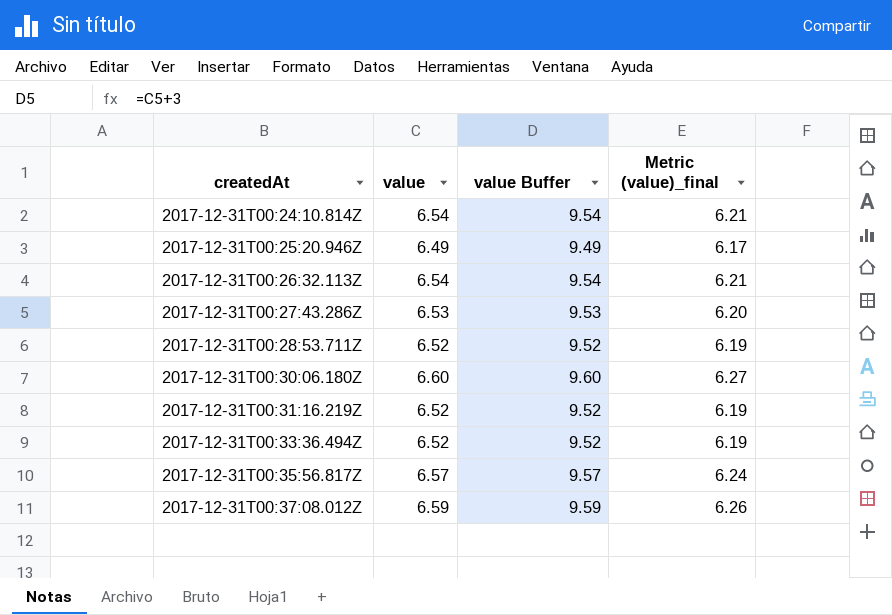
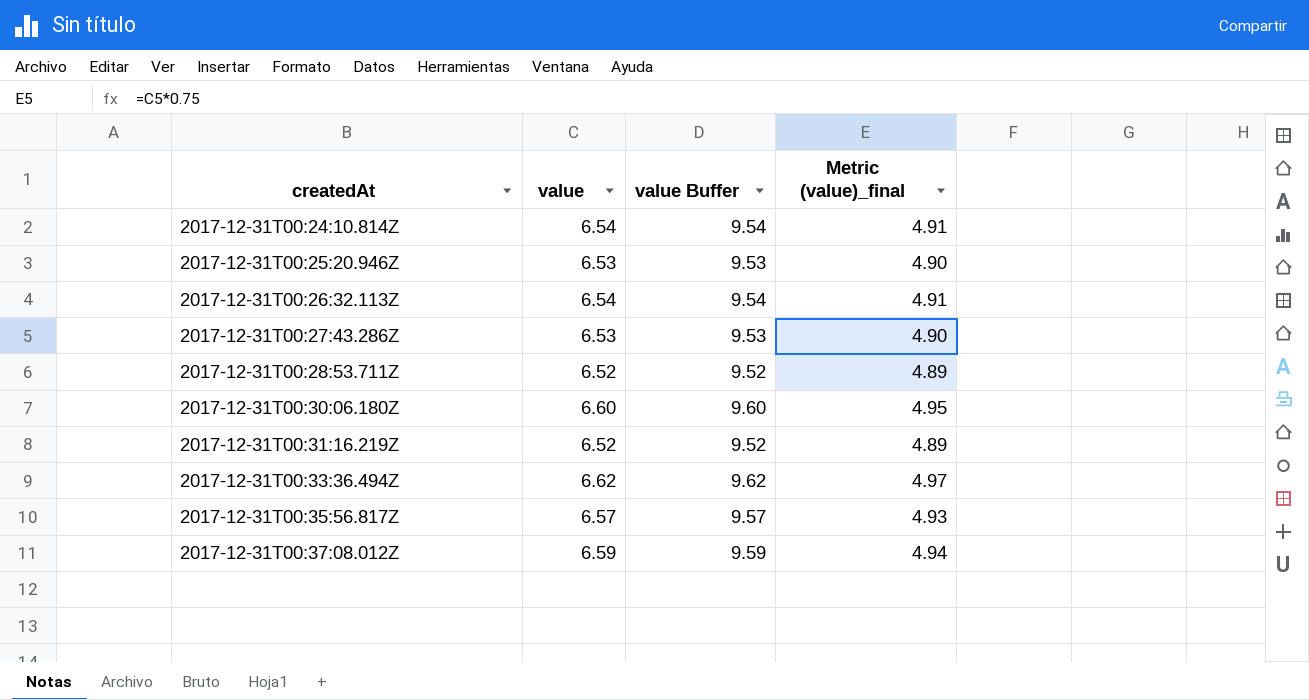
column Metric (value)_final | formula: [value] * 0.95 -> [value] * 0.75
2017-12-31T00:25:20.946Z | value: 6.49 -> 6.53
2017-12-31T00:25:20.946Z | value Buffer: 9.49 -> 9.53
2017-12-31T00:33:36.494Z | value: 6.52 -> 6.62
2017-12-31T00:33:36.494Z | value Buffer: 9.52 -> 9.62

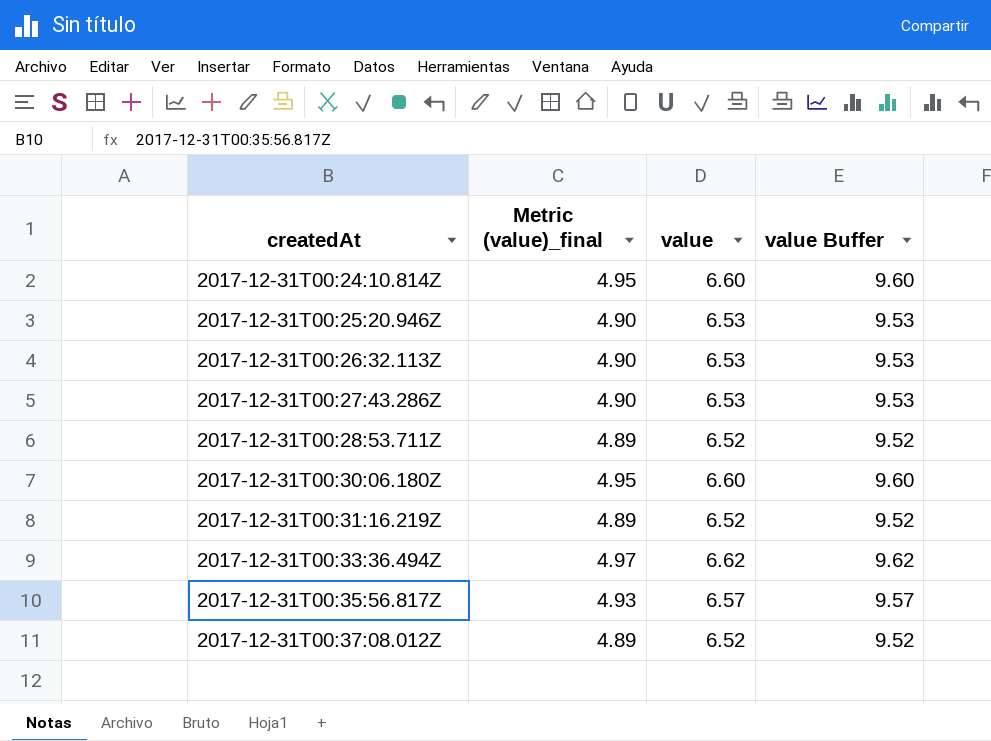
column Metric (value)_final | position: 4 -> 2
2017-12-31T00:24:10.814Z | Metric (value)_final: 4.91 -> 4.95
2017-12-31T00:24:10.814Z | value: 6.54 -> 6.60
2017-12-31T00:24:10.814Z | value Buffer: 9.54 -> 9.60
2017-12-31T00:26:32.113Z | Metric (value)_final: 4.91 -> 4.90
2017-12-31T00:26:32.113Z | value: 6.54 -> 6.53
2017-12-31T00:26:32.113Z | value Buffer: 9.54 -> 9.53
2017-12-31T00:37:08.012Z | Metric (value)_final: 4.94 -> 4.89
2017-12-31T00:37:08.012Z | value: 6.59 -> 6.52
2017-12-31T00:37:08.012Z | value Buffer: 9.59 -> 9.52

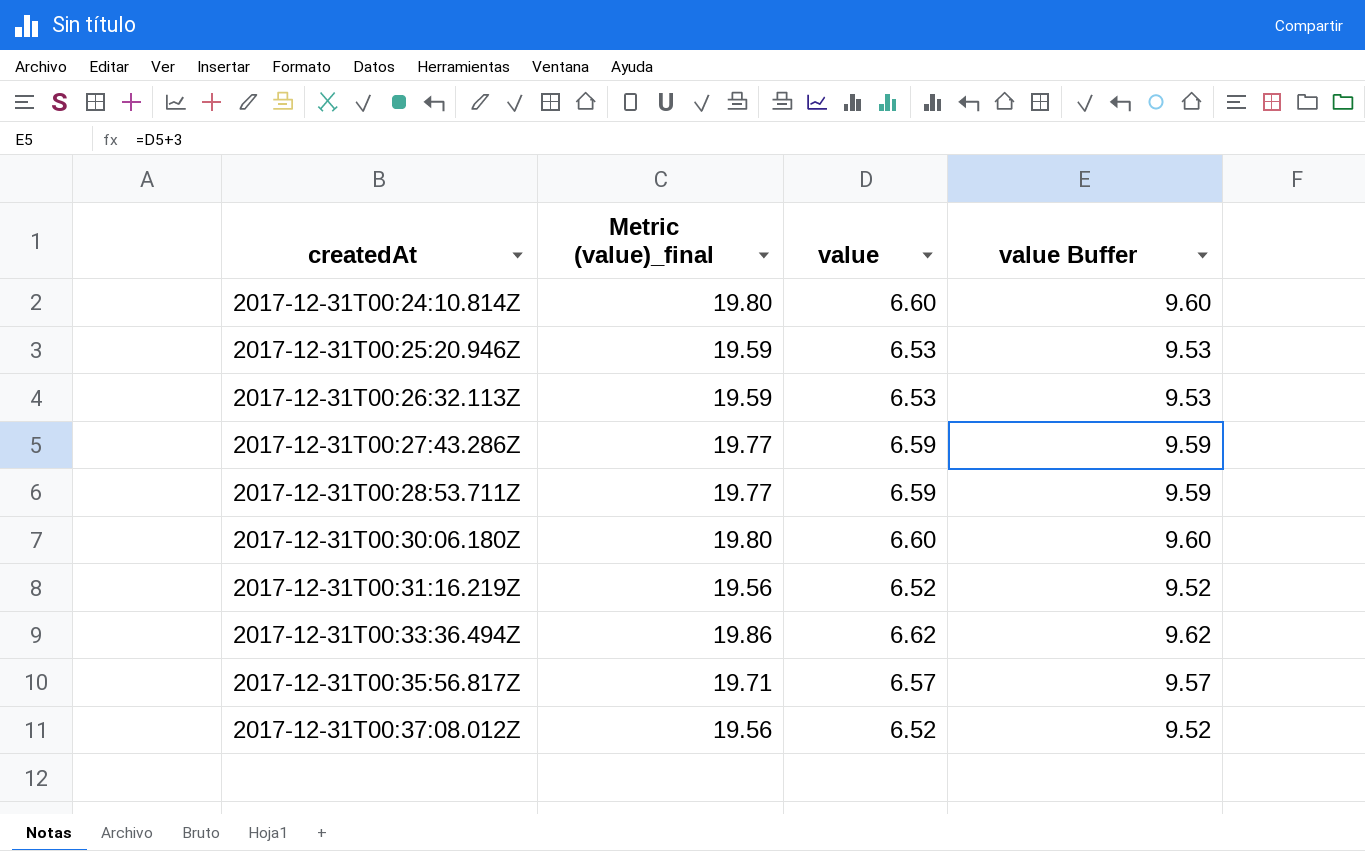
column Metric (value)_final | formula: [value] * 0.75 -> [value] * 3
2017-12-31T00:27:43.286Z | value: 6.53 -> 6.59
2017-12-31T00:27:43.286Z | value Buffer: 9.53 -> 9.59
2017-12-31T00:28:53.711Z | value: 6.52 -> 6.59
2017-12-31T00:28:53.711Z | value Buffer: 9.52 -> 9.59

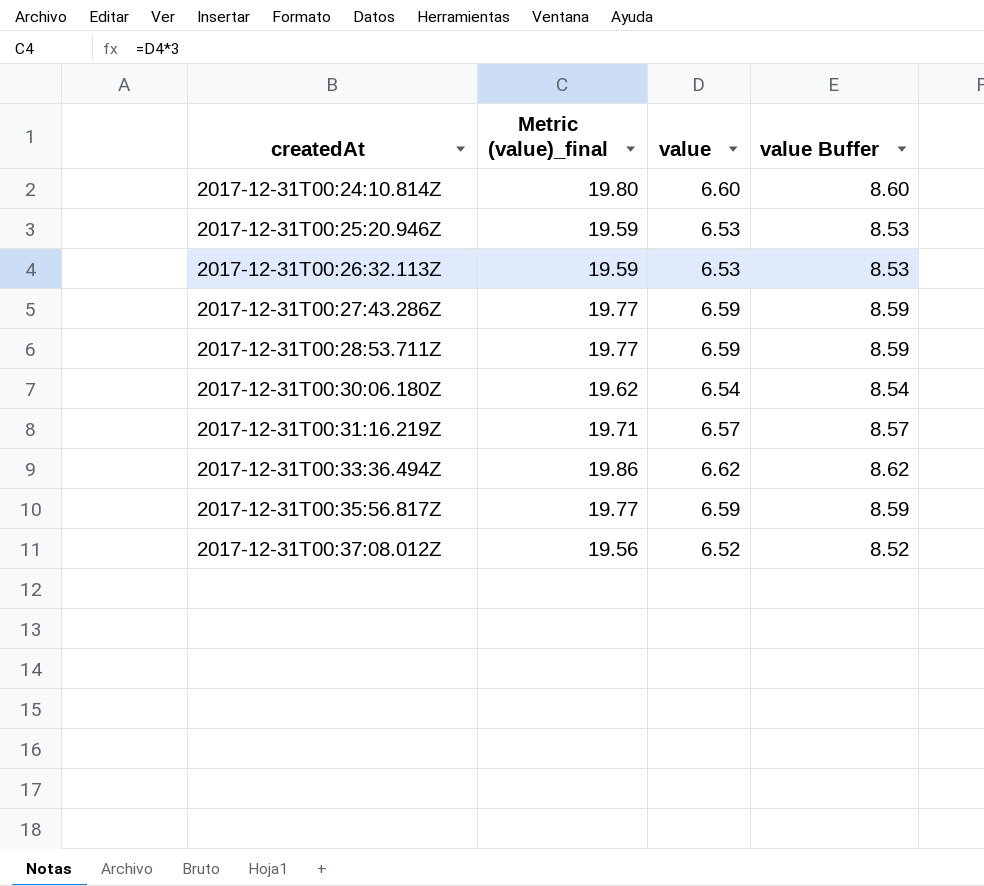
column value Buffer | formula: [value] + 3 -> [value] + 2
2017-12-31T00:30:06.180Z | Metric (value)_final: 19.80 -> 19.62
2017-12-31T00:30:06.180Z | value: 6.60 -> 6.54
2017-12-31T00:31:16.219Z | Metric (value)_final: 19.56 -> 19.71
2017-12-31T00:31:16.219Z | value: 6.52 -> 6.57
2017-12-31T00:35:56.817Z | Metric (value)_final: 19.71 -> 19.77
2017-12-31T00:35:56.817Z | value: 6.57 -> 6.59

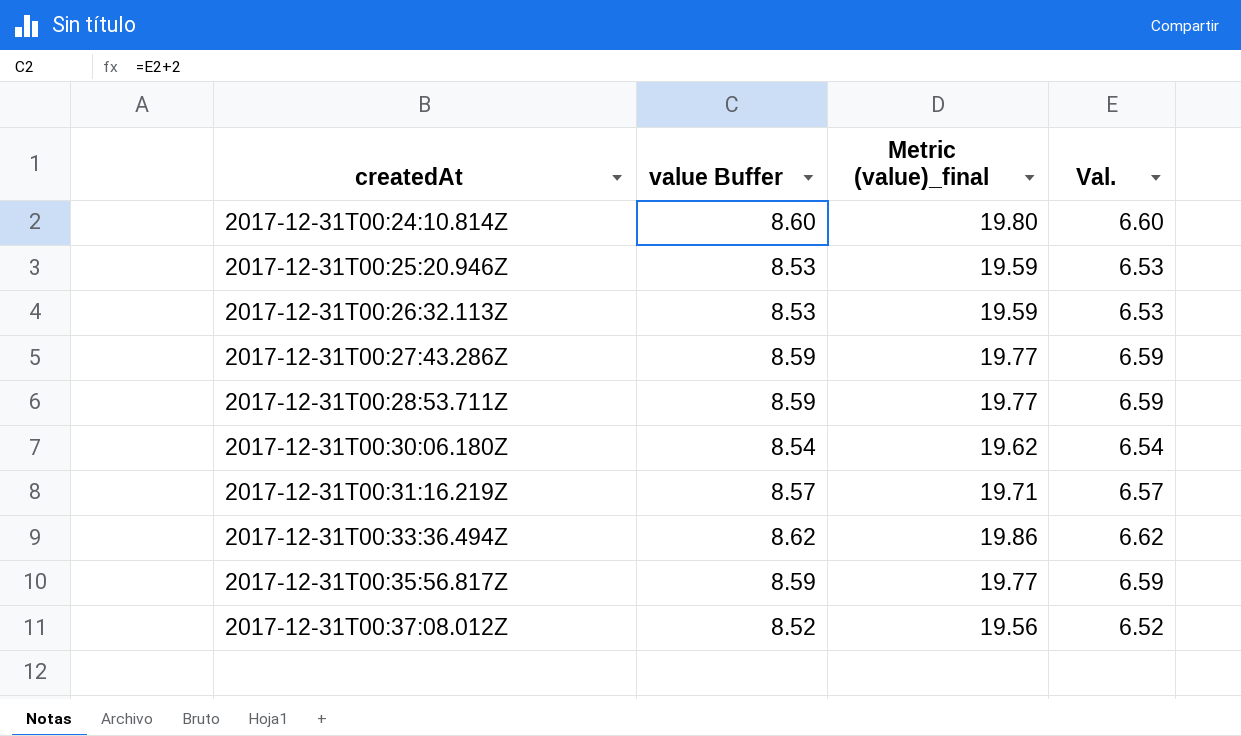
column value Buffer | position: 4 -> 2
column name: value -> Val.

